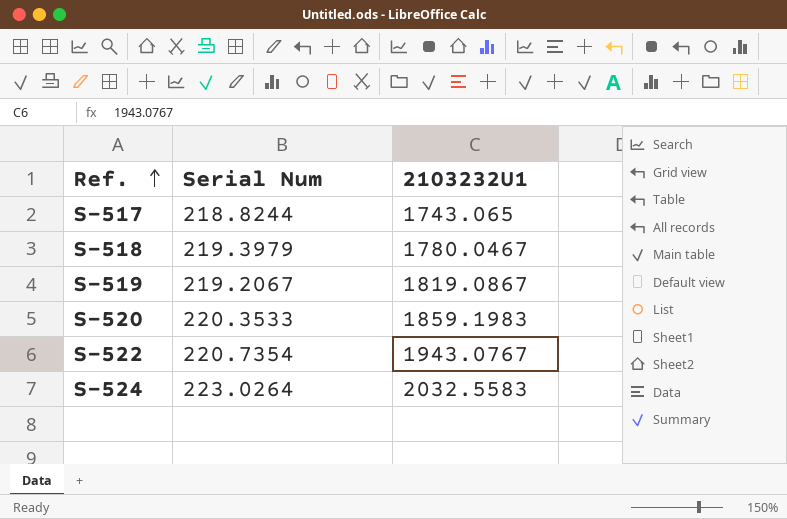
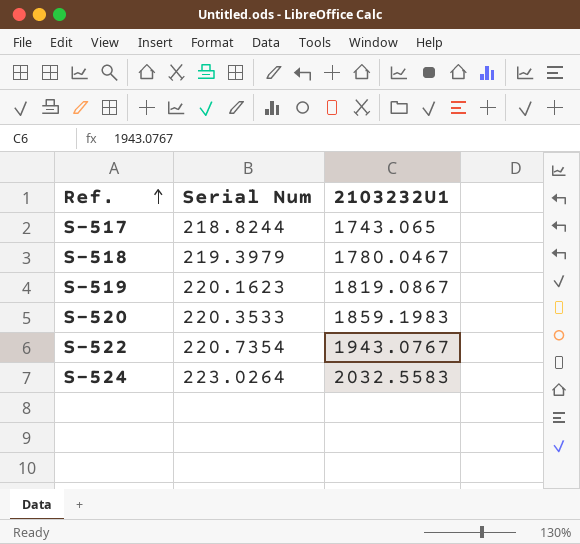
S-519 | Serial Num: 219.2067 -> 220.1623

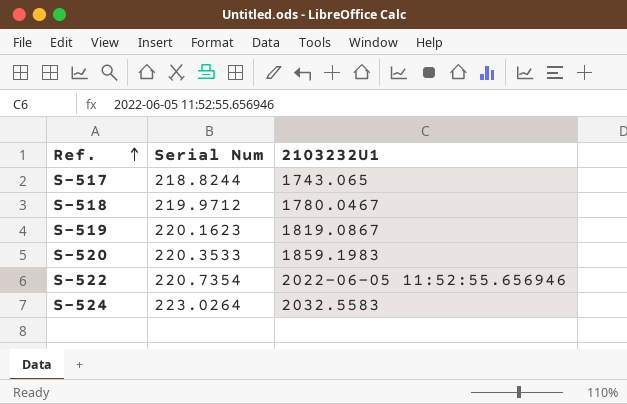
S-518 | Serial Num: 219.3979 -> 219.9712
S-522 | 2103232U1: 1943.0767 -> 2022-06-05 11:52:55.656946

